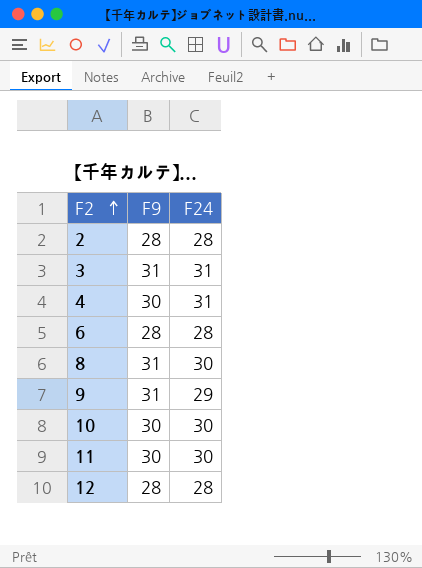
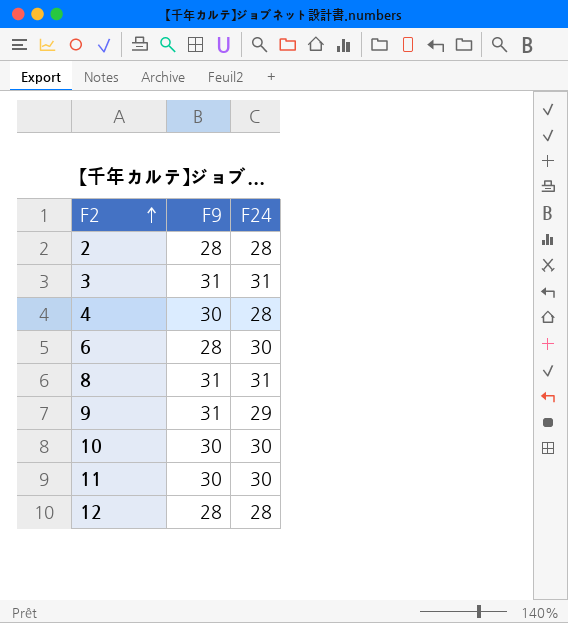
4 | F24: 31 -> 28
6 | F24: 28 -> 30
8 | F24: 30 -> 31

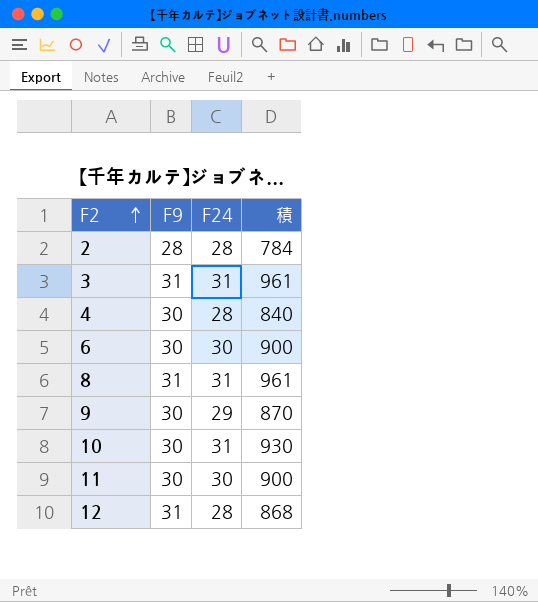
column 積 | formula: none -> [F9] * [F24]
6 | F9: 28 -> 30
9 | F9: 31 -> 30
10 | F24: 30 -> 31
12 | F9: 28 -> 31

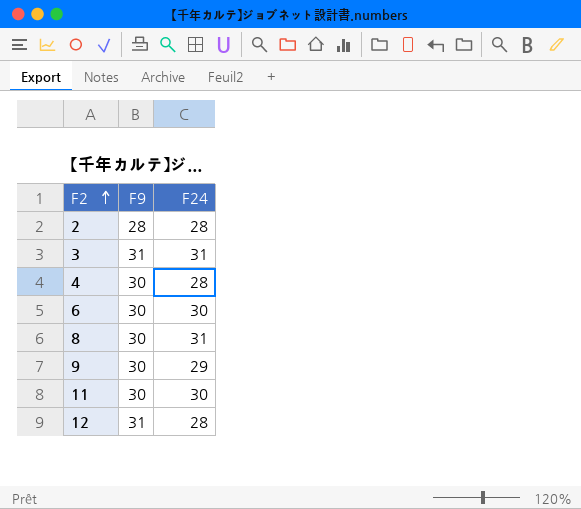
column 積 | formula: [F9] * [F24] -> none
row 10: 30 | 31 | 930 -> none
8 | F9: 31 -> 30

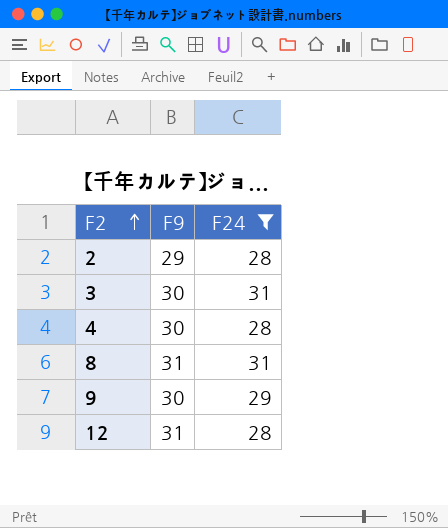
filter: none -> F24 != 30
2 | F9: 28 -> 29
3 | F9: 31 -> 30
8 | F9: 30 -> 31

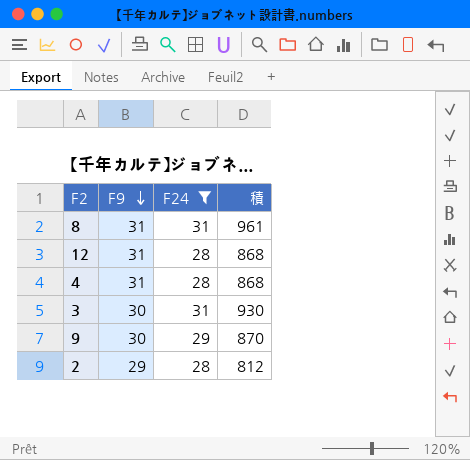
row order: F2 ascending -> F9 descending
column 積 | formula: none -> [F9] * [F24]
4 | F9: 30 -> 31

